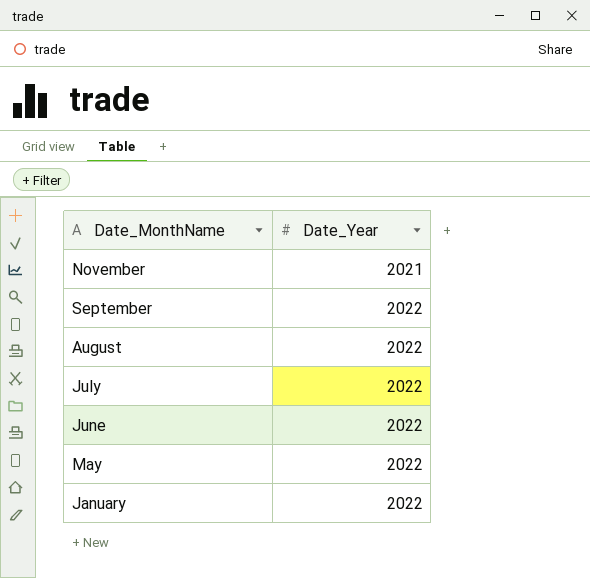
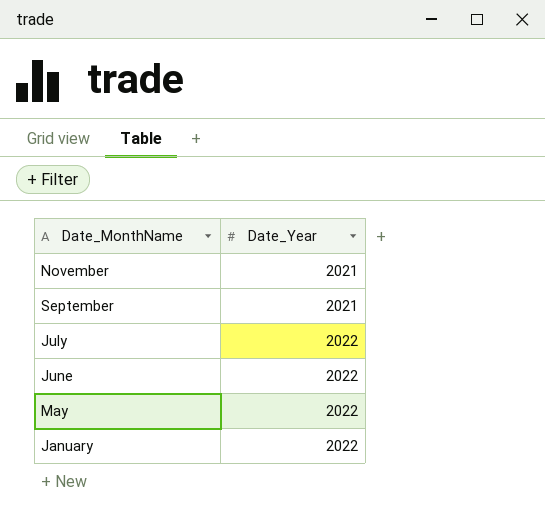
row August: 2022 -> none
September | Date_Year: 2022 -> 2021

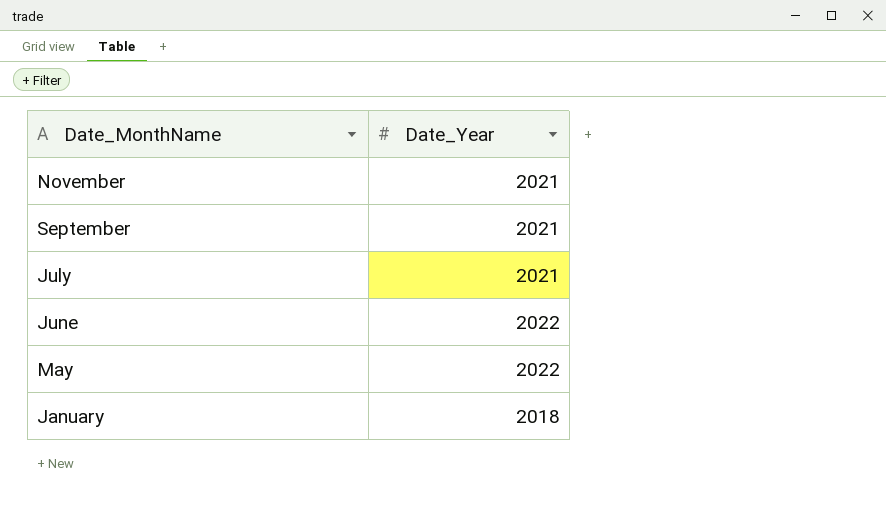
July | Date_Year: 2022 -> 2021
January | Date_Year: 2022 -> 2018

